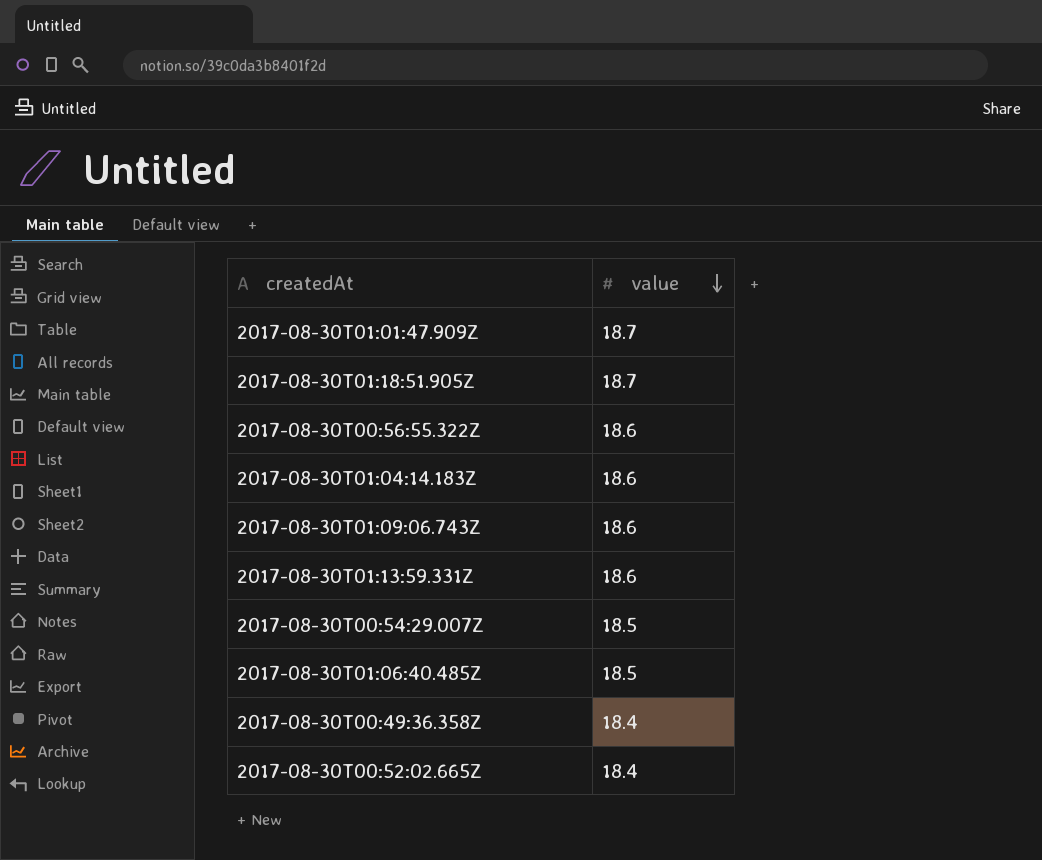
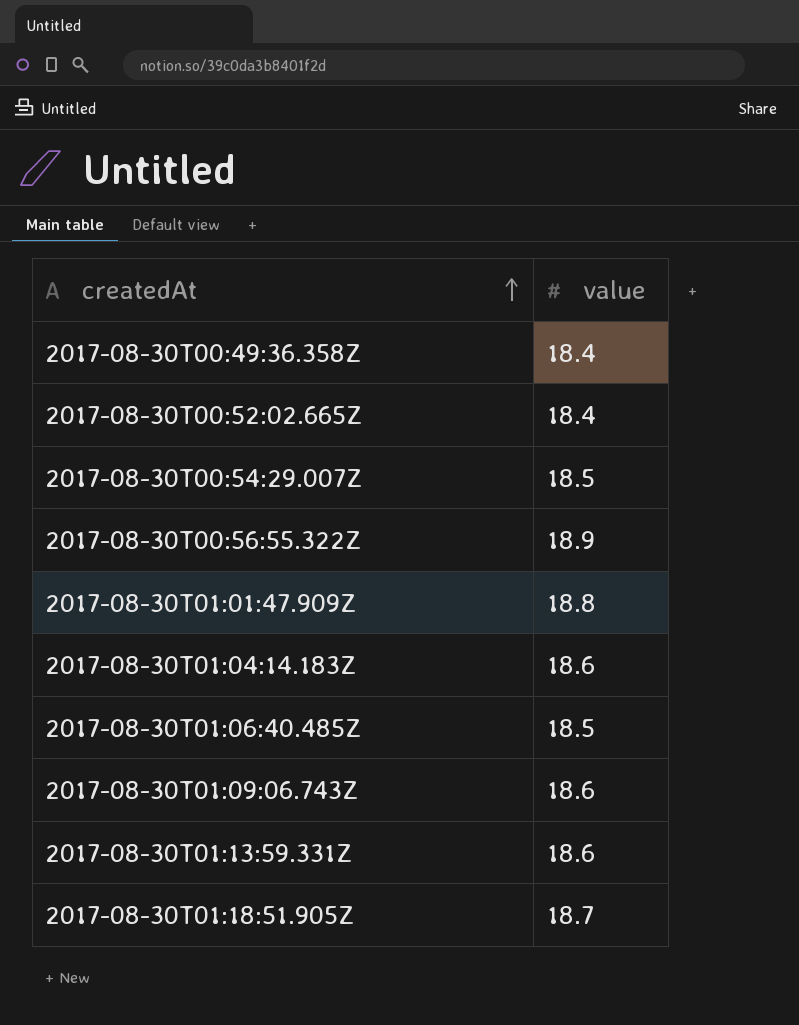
row order: value descending -> createdAt ascending
2017-08-30T00:56:55.322Z | value: 18.6 -> 18.9
2017-08-30T01:01:47.909Z | value: 18.7 -> 18.8

